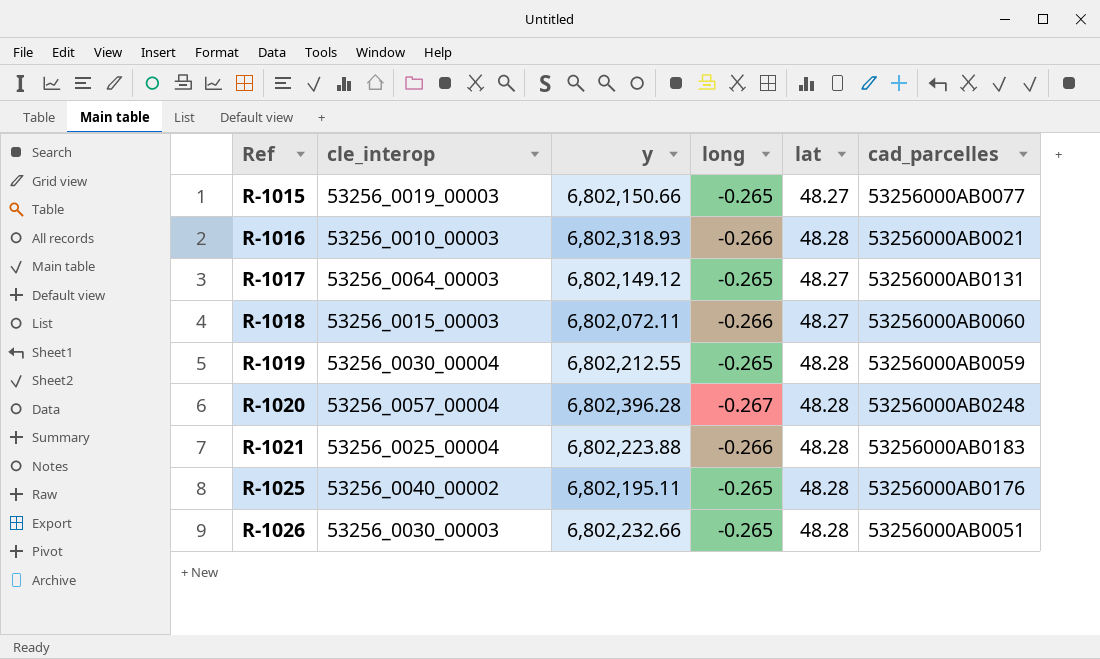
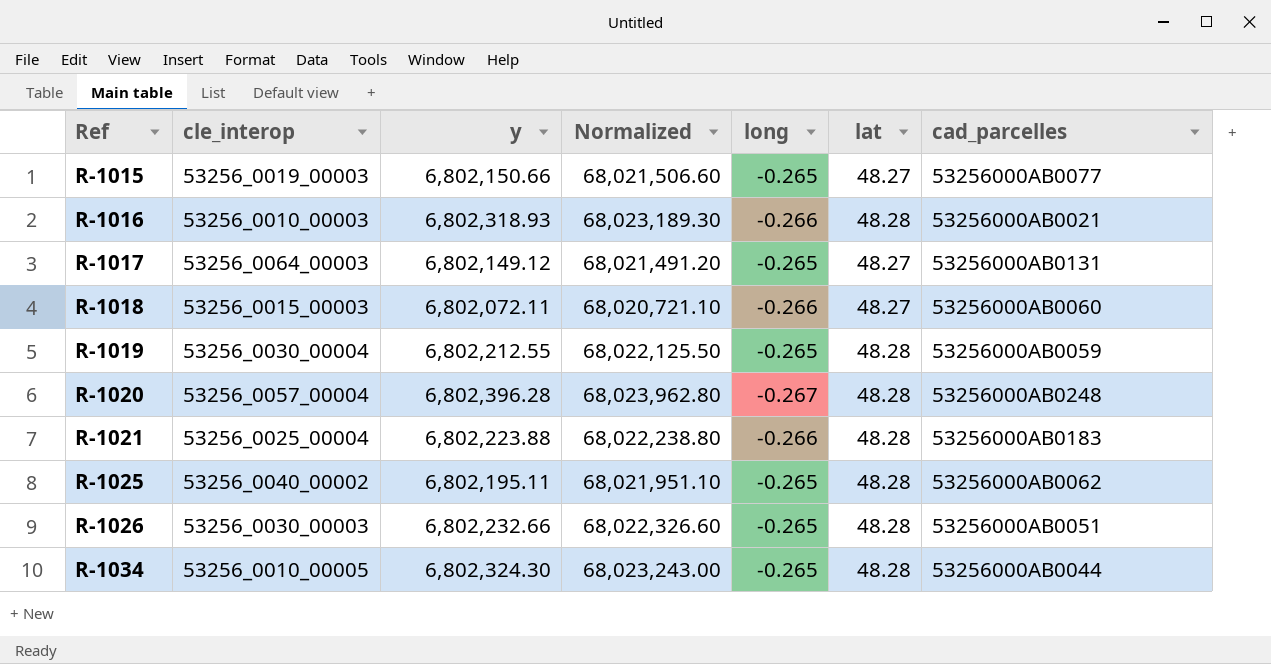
column Normalized | formula: none -> [y] * 10
R-1025 | cad_parcelles: 53256000AB0176 -> 53256000AB0062
row R-1034: none -> 53256_0010_00005 | 6,802,324.30 | 68,023,243.00 | -0.265 | 48.28 | 53256000AB0044

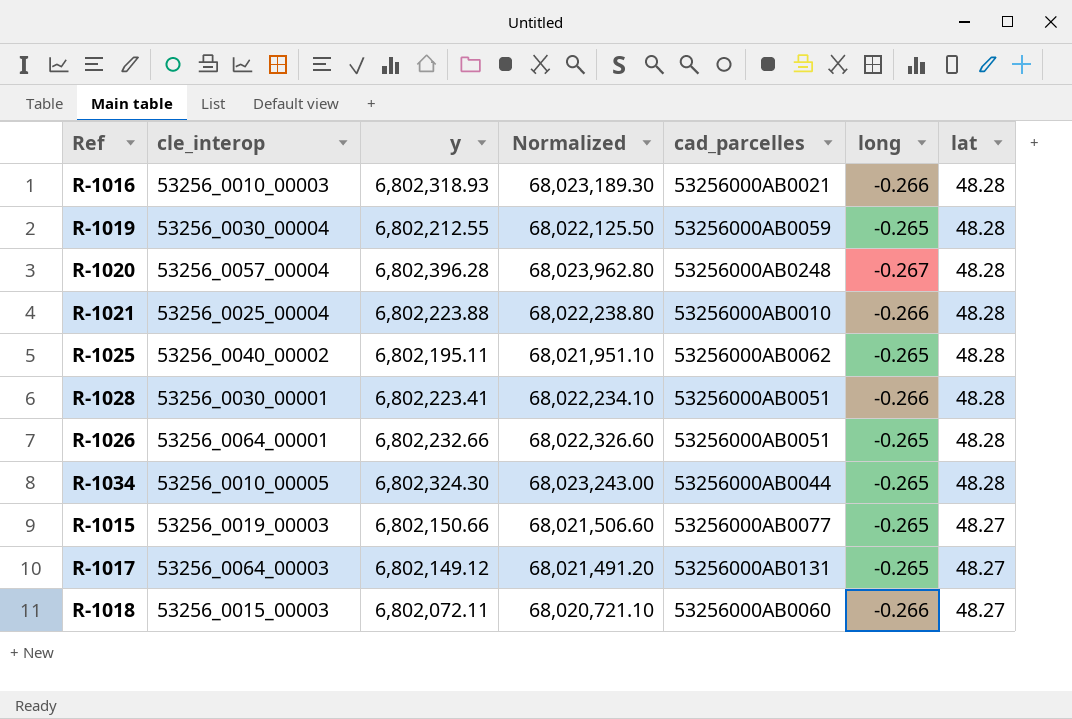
row order: Ref ascending -> lat descending
column cad_parcelles | position: 7 -> 5
R-1021 | cad_parcelles: 53256000AB0183 -> 53256000AB0010
row R-1028: none -> 53256_0030_00001 | 6,802,223.41 | 68,022,234.10 | 53256000AB0051 | -0.266 | 48.28
R-1026 | cle_interop: 53256_0030_00003 -> 53256_0064_00001

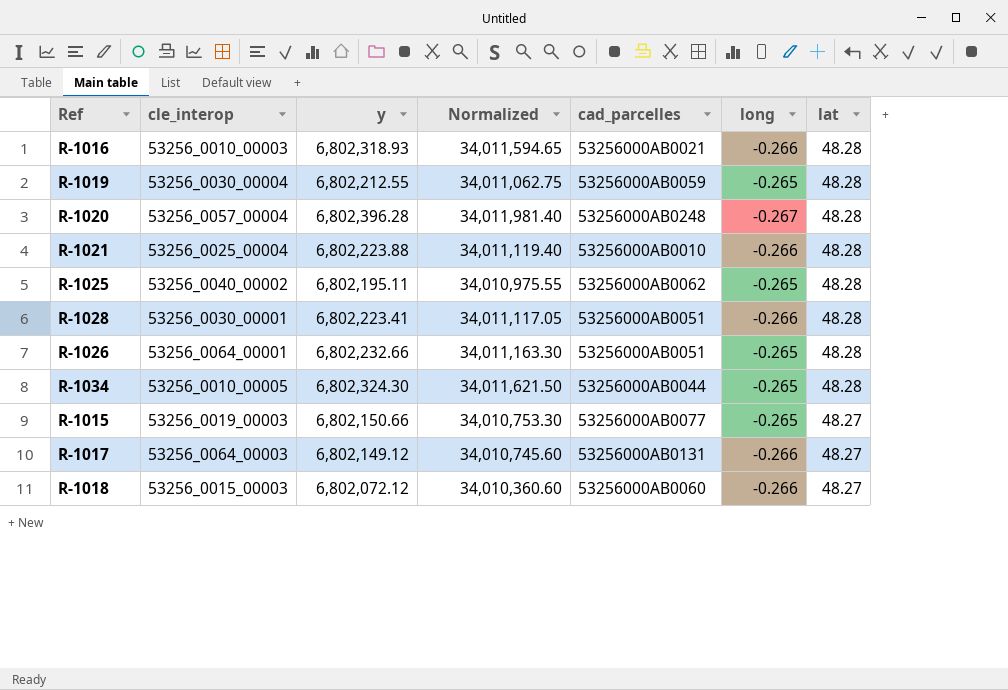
column Normalized | formula: [y] * 10 -> [y] * 5
R-1017 | long: -0.265 -> -0.266
R-1018 | y: 6,802,072.11 -> 6,802,072.12

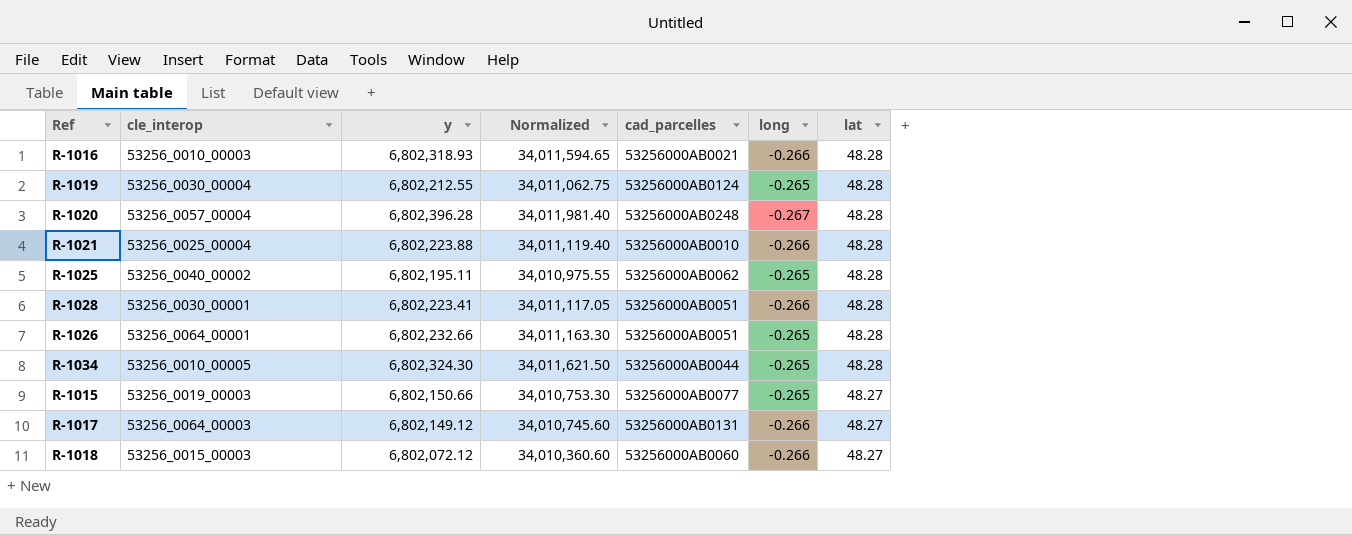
R-1019 | cad_parcelles: 53256000AB0059 -> 53256000AB0124

